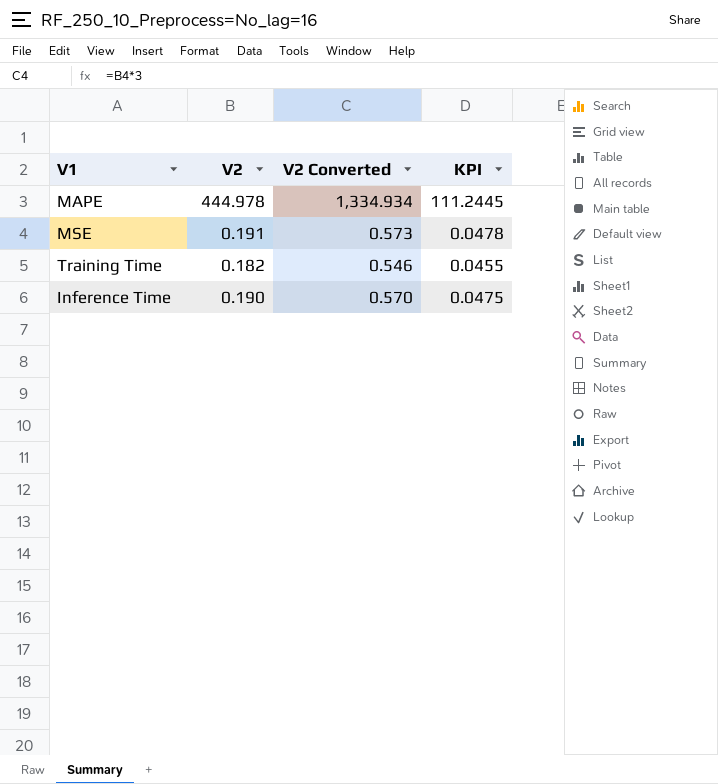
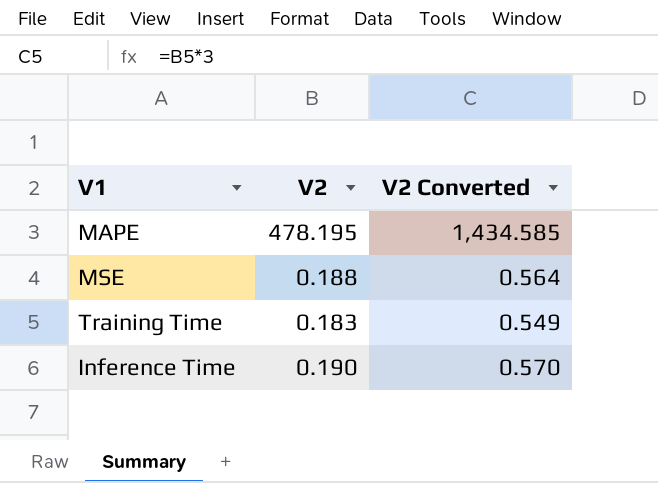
column KPI | formula: [V2] * 0.25 -> none
MAPE | V2: 444.978 -> 478.195
MAPE | V2 Converted: 1,334.934 -> 1,434.585
MSE | V2: 0.191 -> 0.188
MSE | V2 Converted: 0.573 -> 0.564
Training Time | V2: 0.182 -> 0.183
Training Time | V2 Converted: 0.546 -> 0.549

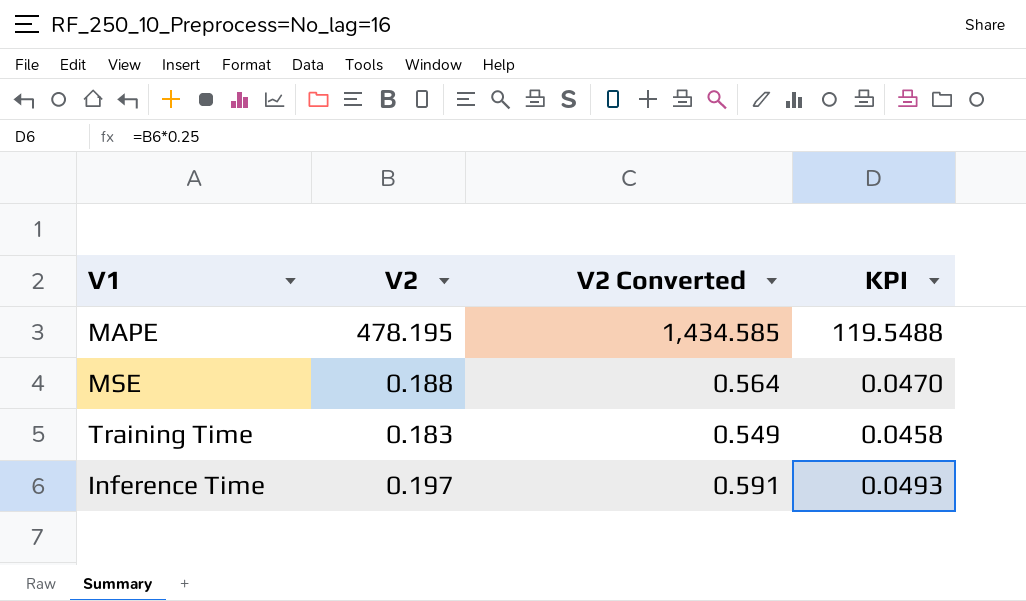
column KPI | formula: none -> [V2] * 0.25
Inference Time | V2: 0.190 -> 0.197
Inference Time | V2 Converted: 0.570 -> 0.591

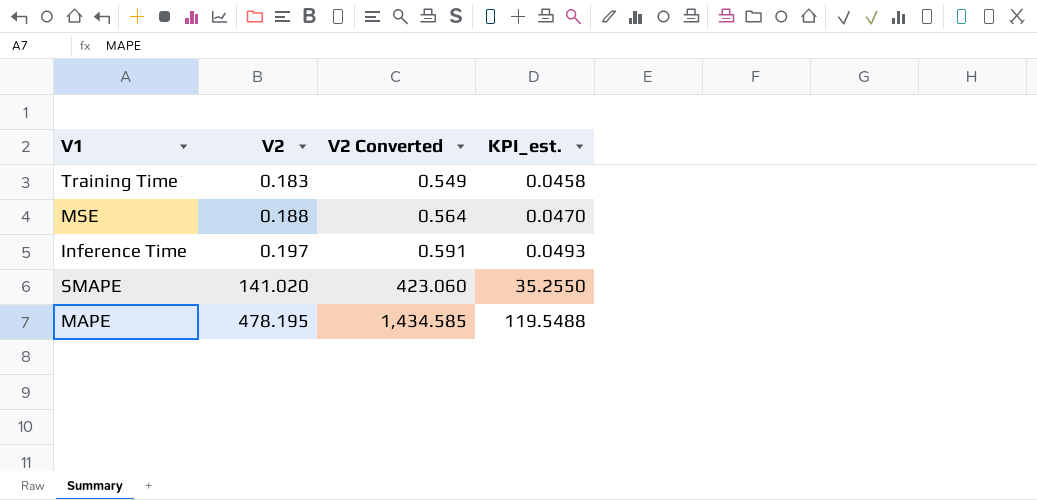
row order: none -> V2 ascending
column name: KPI -> KPI_est.
row SMAPE: none -> 141.020 | 423.060 | 35.2550

